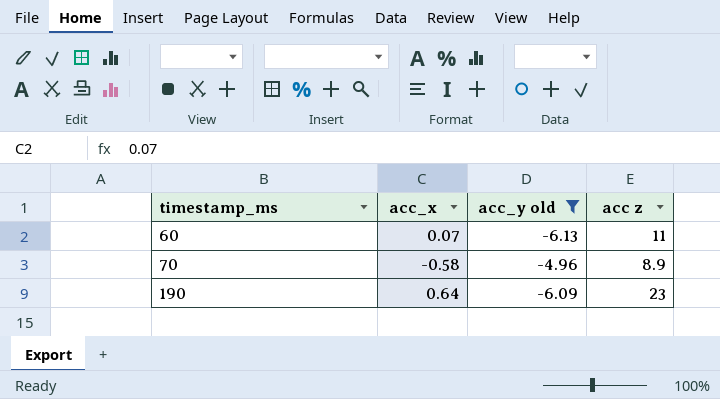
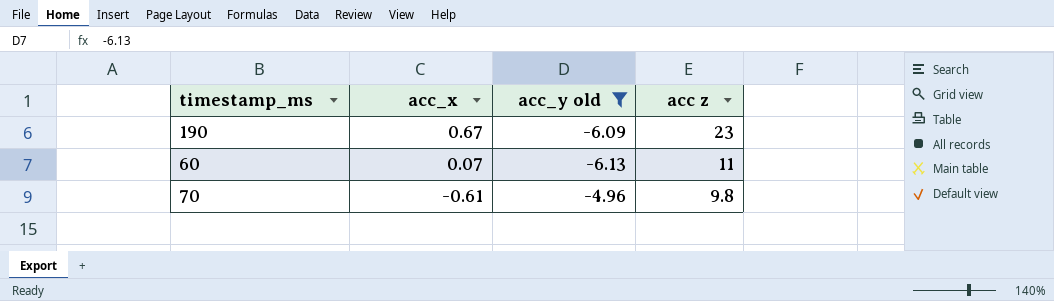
row order: timestamp_ms ascending -> acc_x descending
190 | acc_x: 0.64 -> 0.67
70 | acc_x: -0.58 -> -0.61
70 | acc z: 8.9 -> 9.8

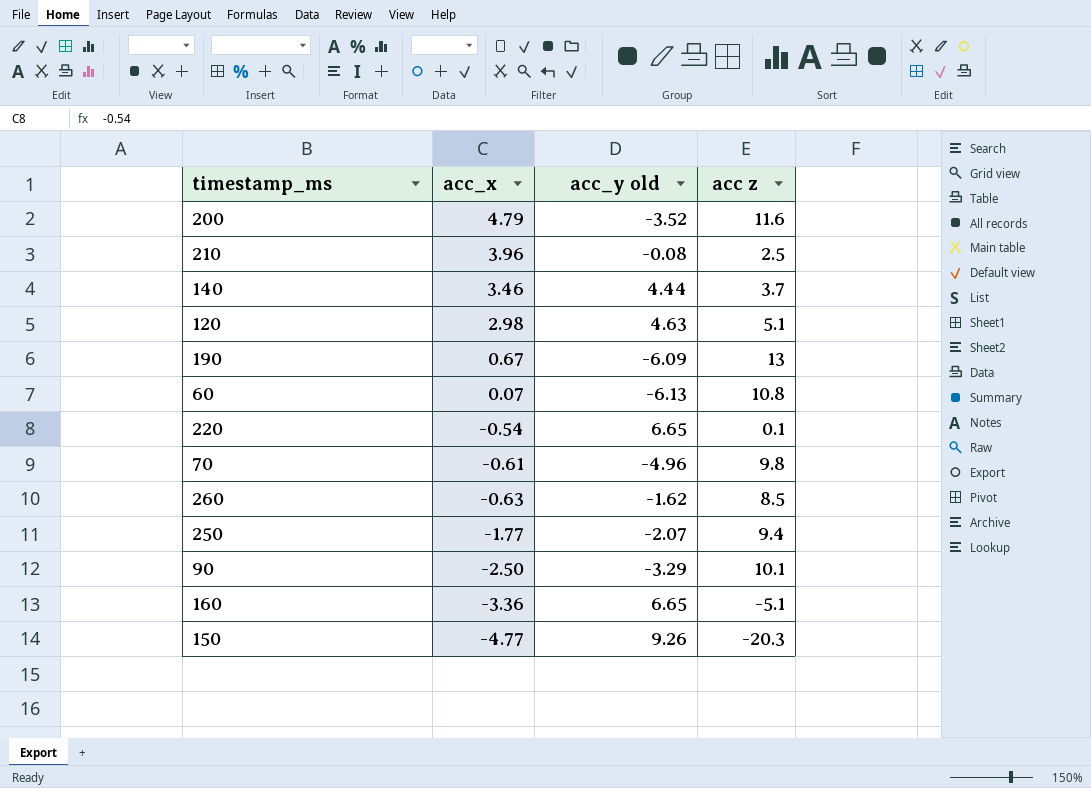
filter: acc_y old <= -4.96 -> none
190 | acc z: 23 -> 13
60 | acc z: 11 -> 10.8

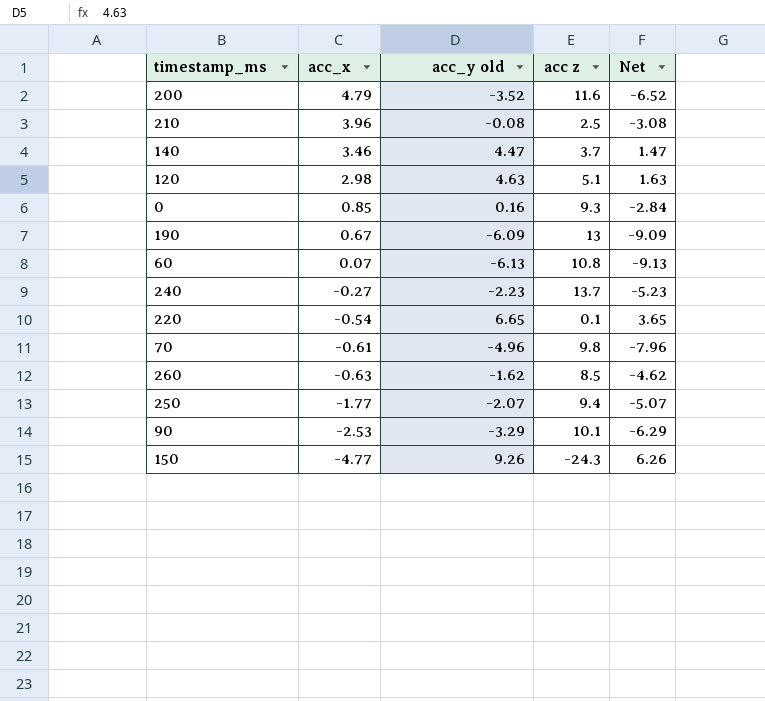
column Net | formula: none -> [acc_y old] - 3
row 160: -3.36 | 6.65 | -5.1 -> none
140 | acc_y old: 4.44 -> 4.47
row 0: none -> 0.85 | 0.16 | 9.3 | -2.84
row 240: none -> -0.27 | -2.23 | 13.7 | -5.23
90 | acc_x: -2.50 -> -2.53
150 | acc z: -20.3 -> -24.3

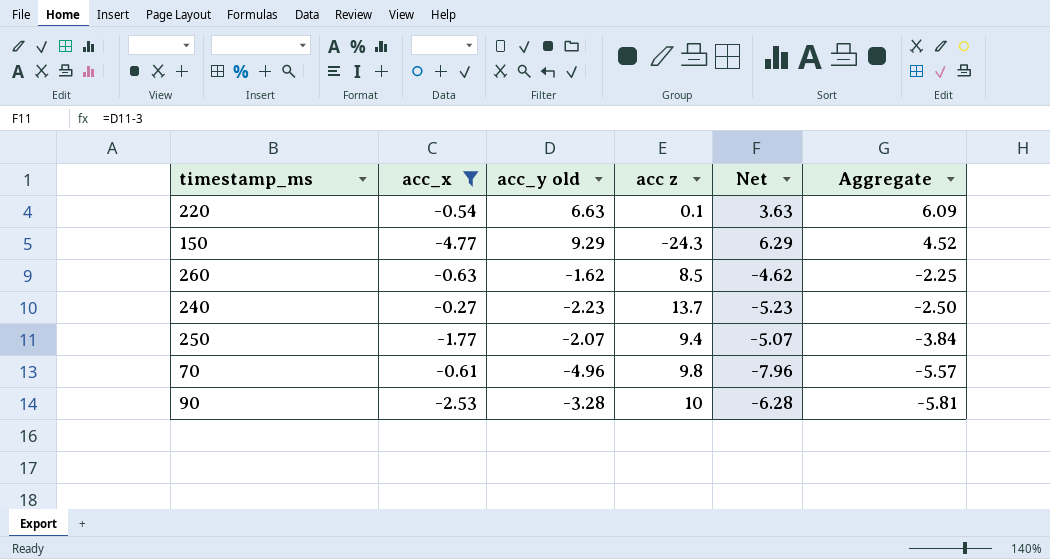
filter: none -> acc_x <= -0.27
row order: acc_x descending -> Aggregate descending
column Aggregate | formula: none -> [acc_x] + [acc_y old]
220 | acc_y old: 6.65 -> 6.63
220 | Net: 3.65 -> 3.63
150 | acc_y old: 9.26 -> 9.29
150 | Net: 6.26 -> 6.29
90 | acc_y old: -3.29 -> -3.28
90 | acc z: 10.1 -> 10
90 | Net: -6.29 -> -6.28

